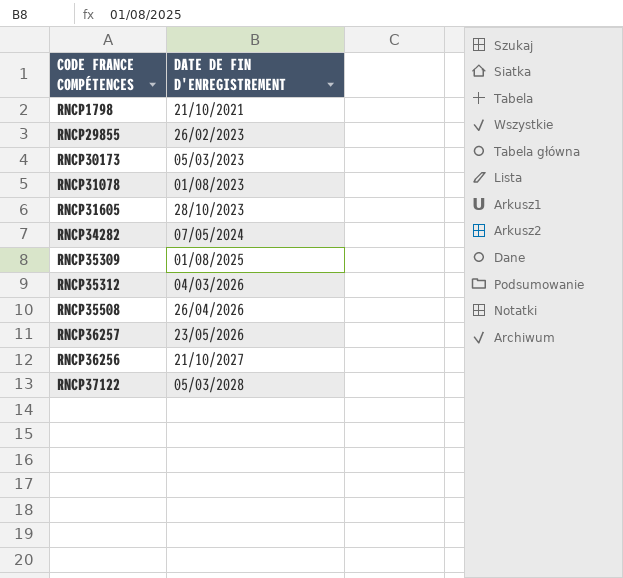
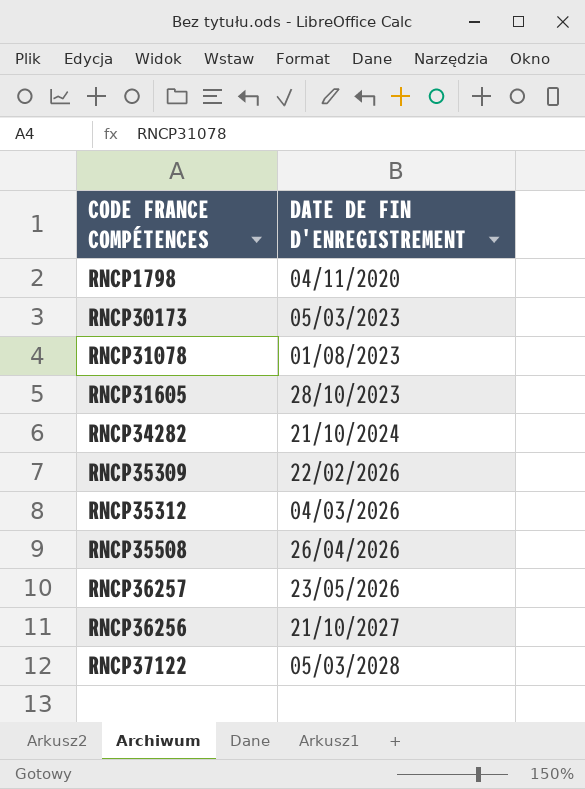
row RNCP29855: 26/02/2023 -> none
RNCP1798 | DATE DE FIN D'ENREGISTREMENT: 21/10/2021 -> 04/11/2020
RNCP34282 | DATE DE FIN D'ENREGISTREMENT: 07/05/2024 -> 21/10/2024
RNCP35309 | DATE DE FIN D'ENREGISTREMENT: 01/08/2025 -> 22/02/2026

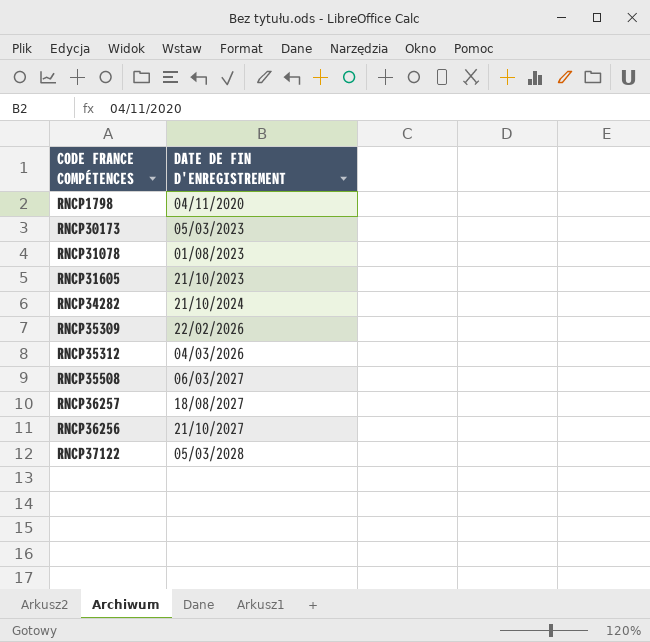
RNCP31605 | DATE DE FIN D'ENREGISTREMENT: 28/10/2023 -> 21/10/2023
RNCP35508 | DATE DE FIN D'ENREGISTREMENT: 26/04/2026 -> 06/03/2027
RNCP36257 | DATE DE FIN D'ENREGISTREMENT: 23/05/2026 -> 18/08/2027

